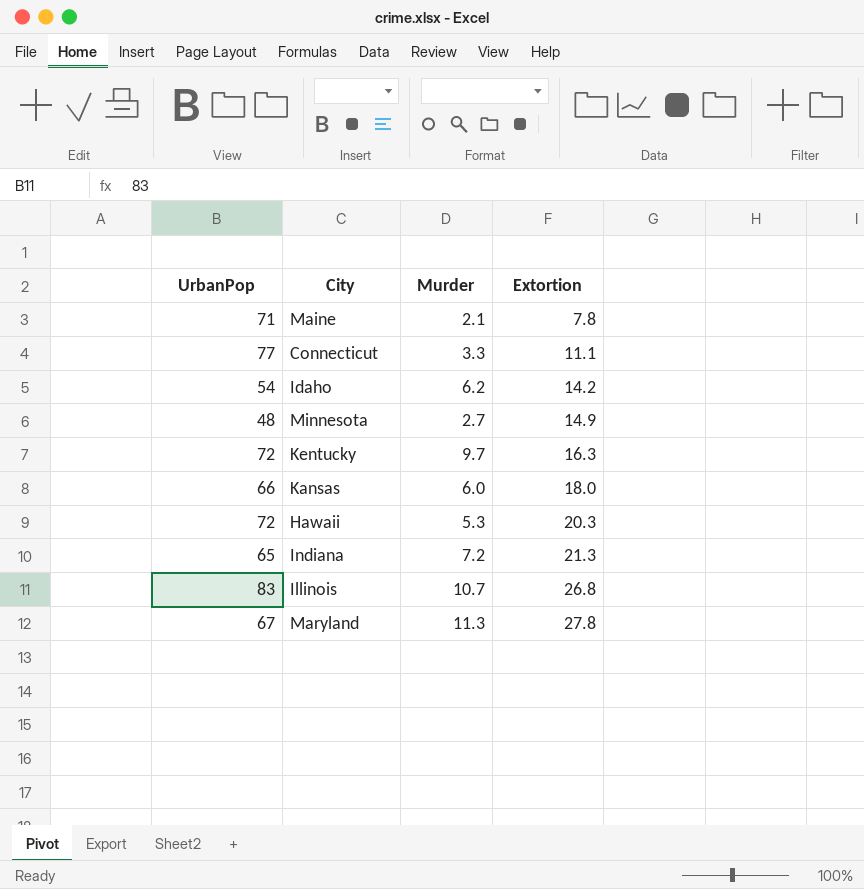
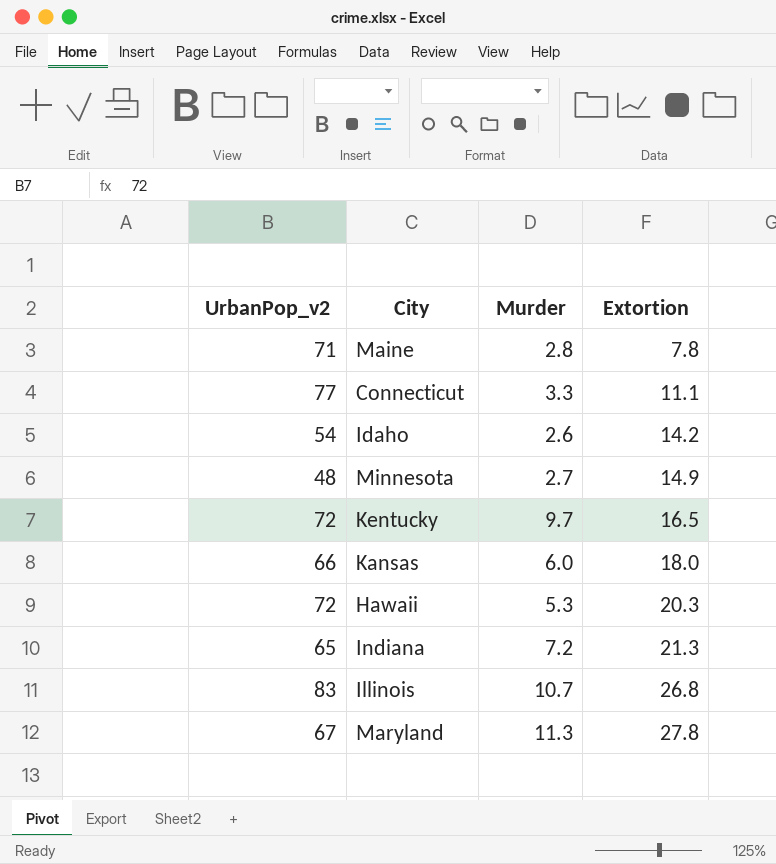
column name: UrbanPop -> UrbanPop_v2
Maine | Murder: 2.1 -> 2.8
Idaho | Murder: 6.2 -> 2.6
Kentucky | Extortion: 16.3 -> 16.5

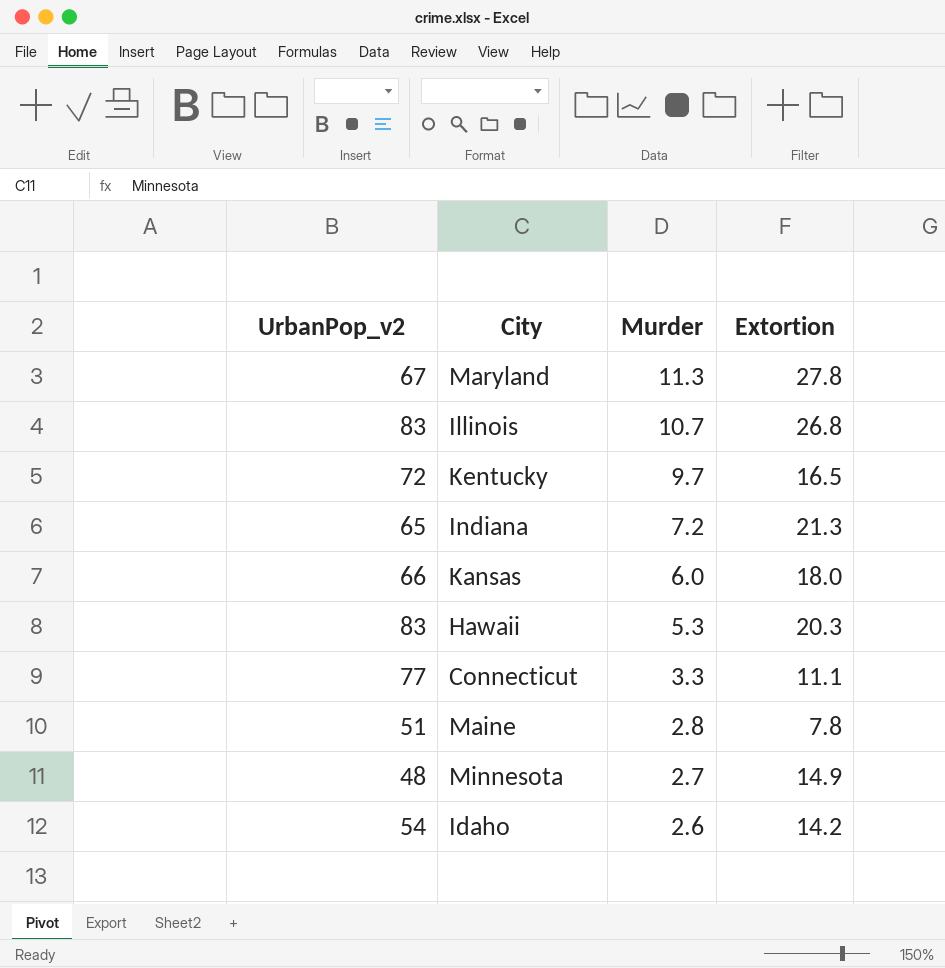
row order: Extortion ascending -> Murder descending
Hawaii | UrbanPop_v2: 72 -> 83
Maine | UrbanPop_v2: 71 -> 51

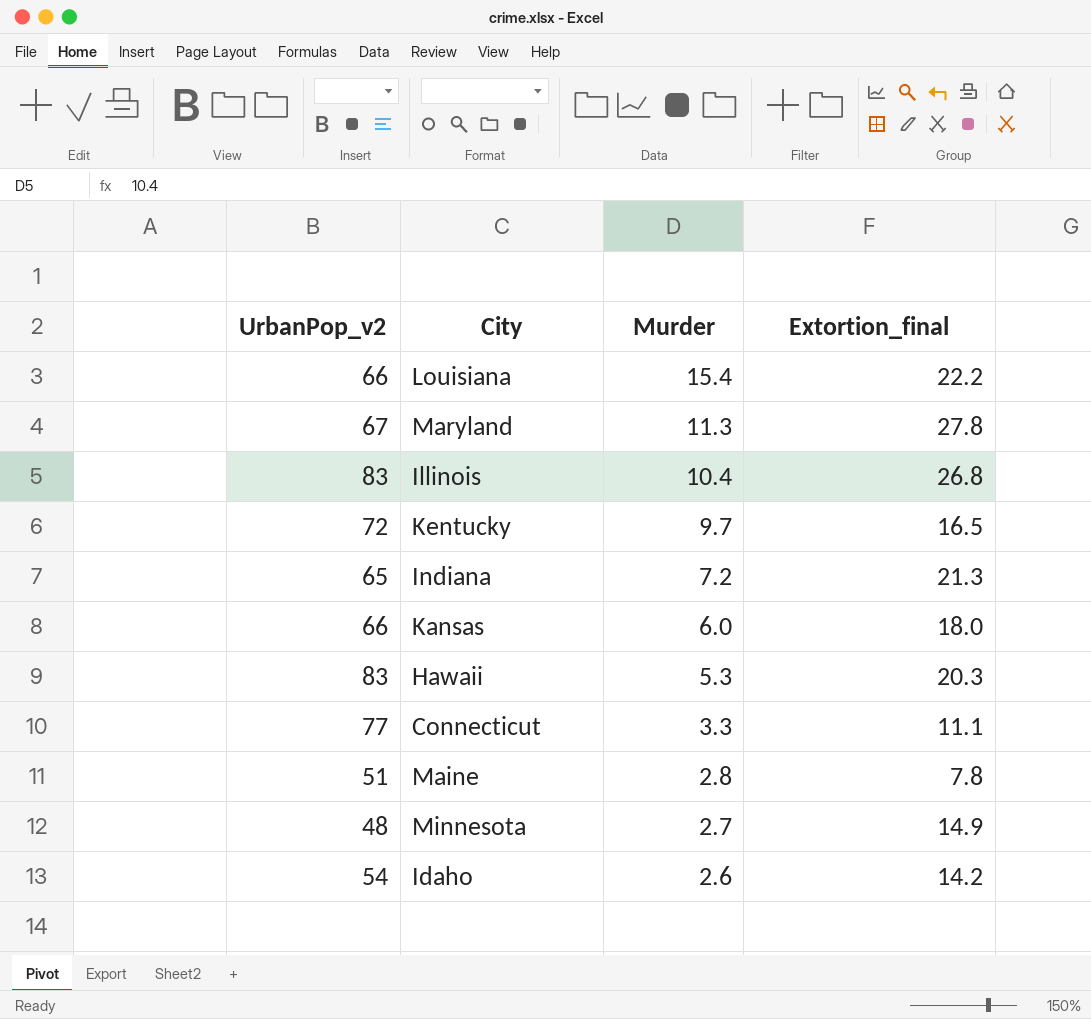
column name: Extortion -> Extortion_final
row Louisiana: none -> 66 | 15.4 | 22.2
Illinois | Murder: 10.7 -> 10.4

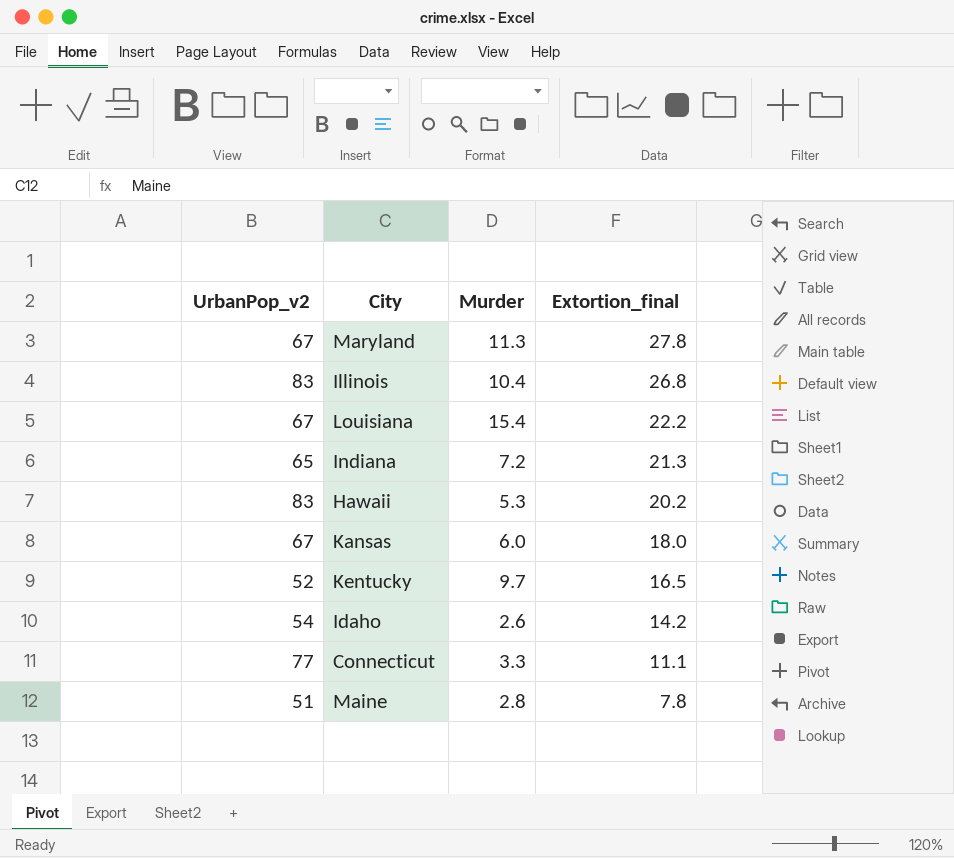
row order: Murder descending -> Extortion_final descending
row Minnesota: 48 | 2.7 | 14.9 -> none
Louisiana | UrbanPop_v2: 66 -> 67
Hawaii | Extortion_final: 20.3 -> 20.2
Kansas | UrbanPop_v2: 66 -> 67
Kentucky | UrbanPop_v2: 72 -> 52

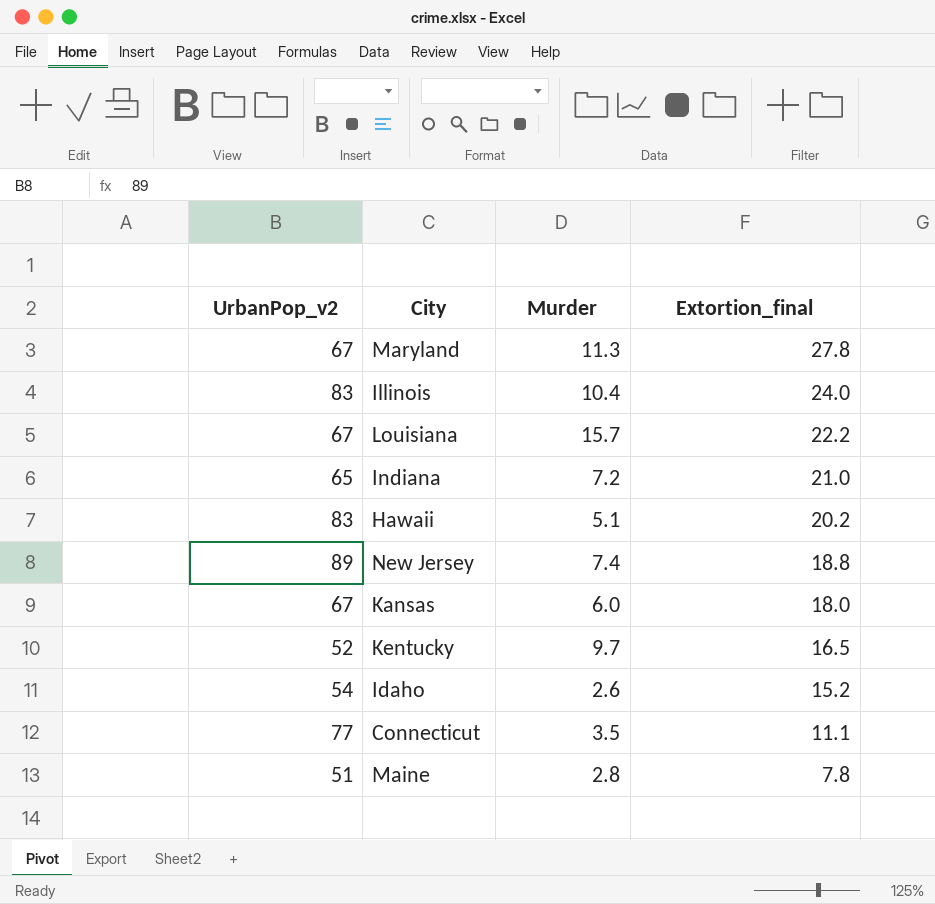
Illinois | Extortion_final: 26.8 -> 24.0
Louisiana | Murder: 15.4 -> 15.7
Indiana | Extortion_final: 21.3 -> 21.0
Hawaii | Murder: 5.3 -> 5.1
row New Jersey: none -> 89 | 7.4 | 18.8
Idaho | Extortion_final: 14.2 -> 15.2
Connecticut | Murder: 3.3 -> 3.5

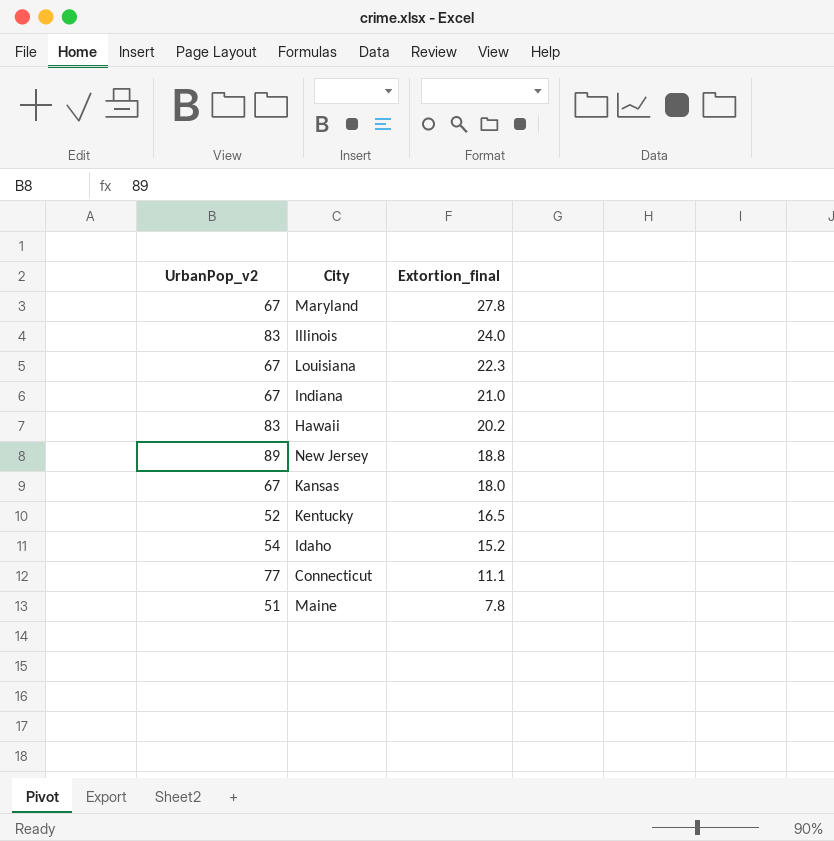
column Murder | position: 3 -> none
Louisiana | Extortion_final: 22.2 -> 22.3
Indiana | UrbanPop_v2: 65 -> 67

